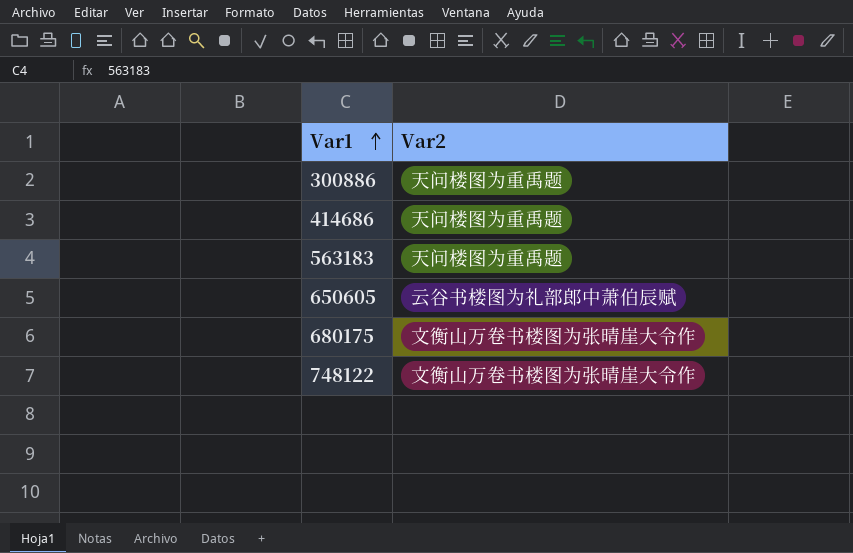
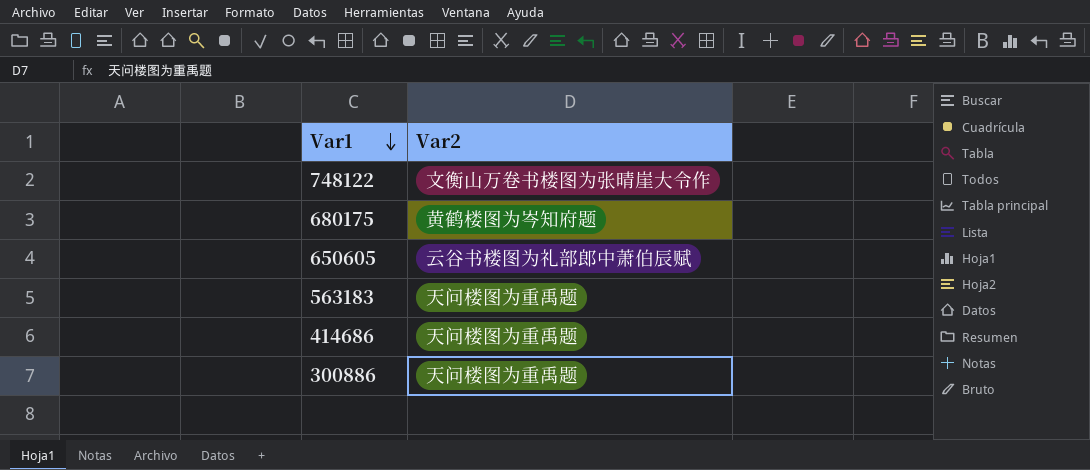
row order: Var1 ascending -> Var1 descending
680175 | Var2: 文衡山万卷书楼图为张晴崖大令作 -> 黄鹤楼图为岑知府题

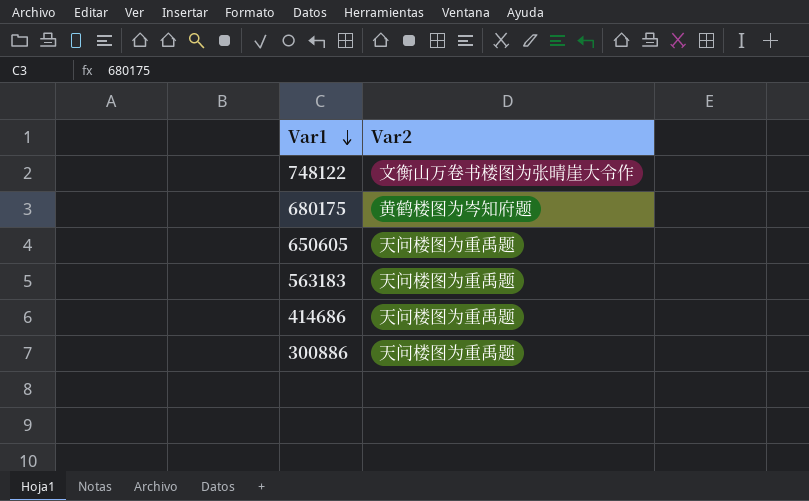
650605 | Var2: 云谷书楼图为礼部郎中萧伯辰赋 -> 天问楼图为重禹题

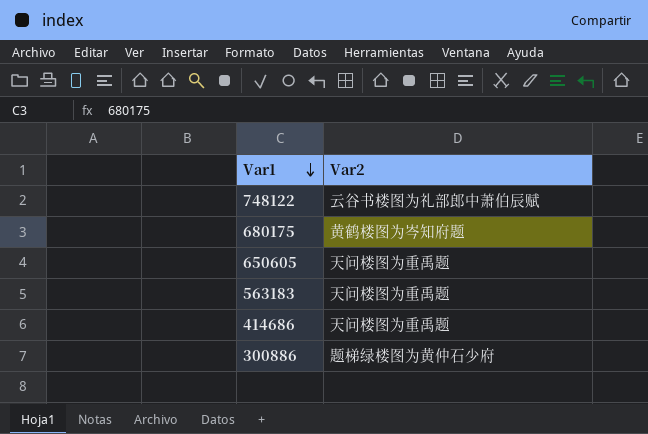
748122 | Var2: 文衡山万卷书楼图为张晴崖大令作 -> 云谷书楼图为礼部郎中萧伯辰赋
300886 | Var2: 天问楼图为重禹题 -> 题梯绿楼图为黄仲石少府

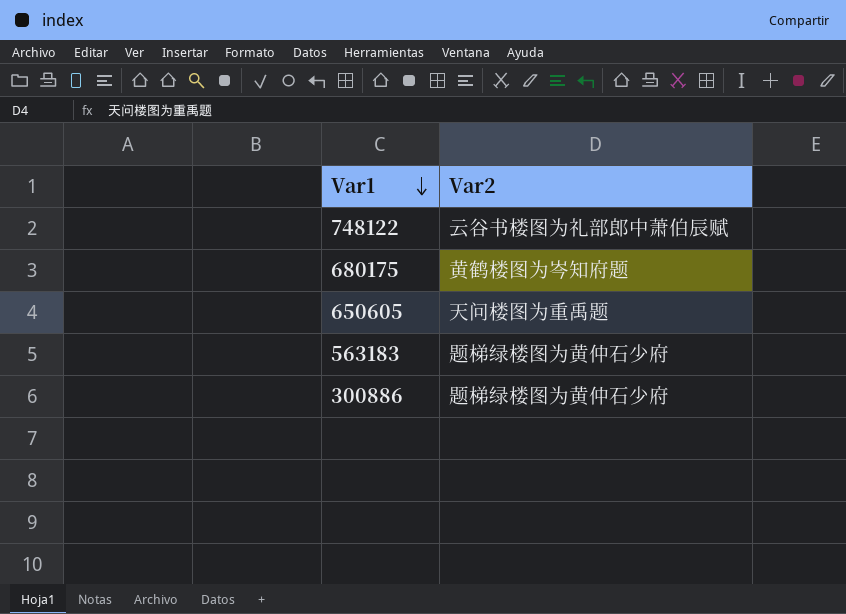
row 414686: 天问楼图为重禹题 -> none
563183 | Var2: 天问楼图为重禹题 -> 题梯绿楼图为黄仲石少府

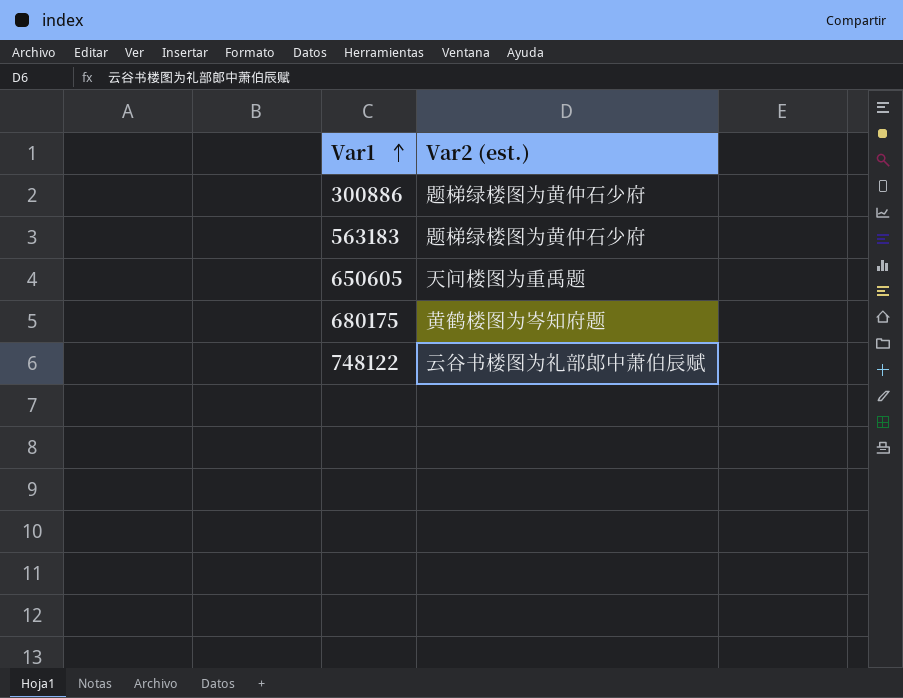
row order: Var1 descending -> Var1 ascending
column name: Var2 -> Var2 (est.)

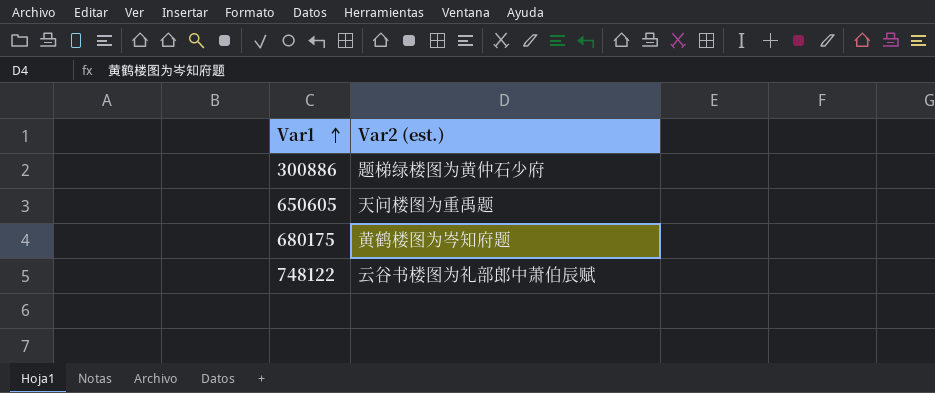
row 563183: 题梯绿楼图为黄仲石少府 -> none

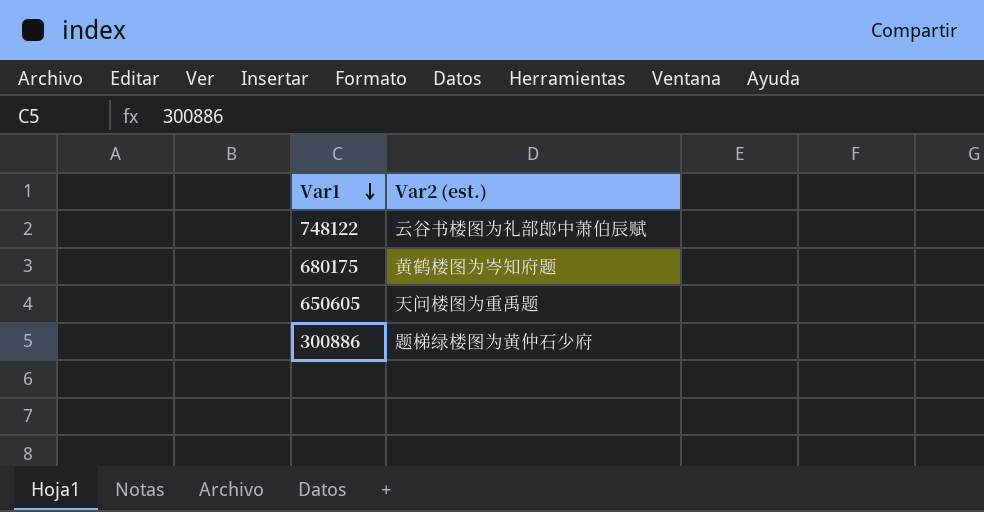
row order: Var1 ascending -> Var1 descending

